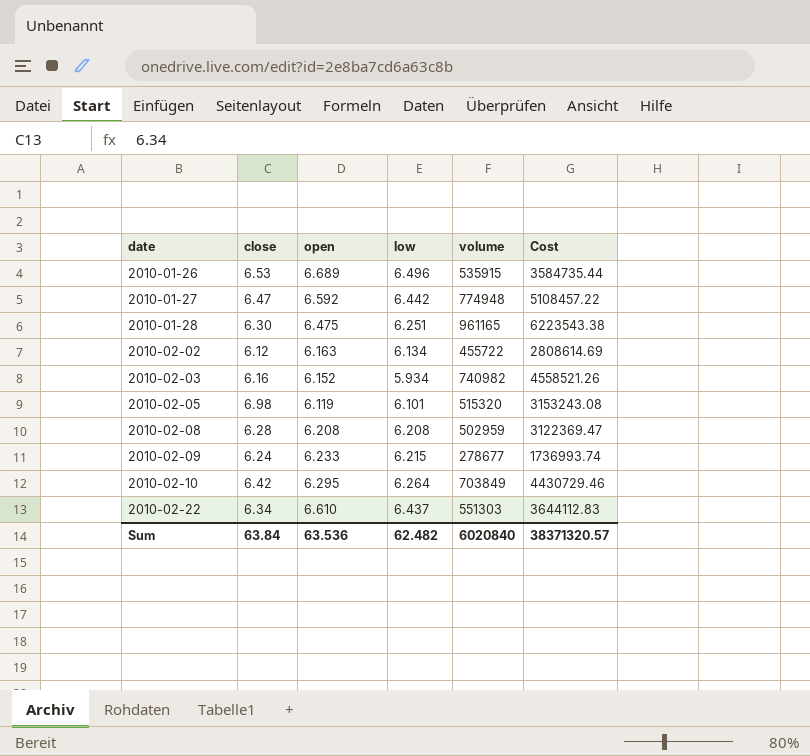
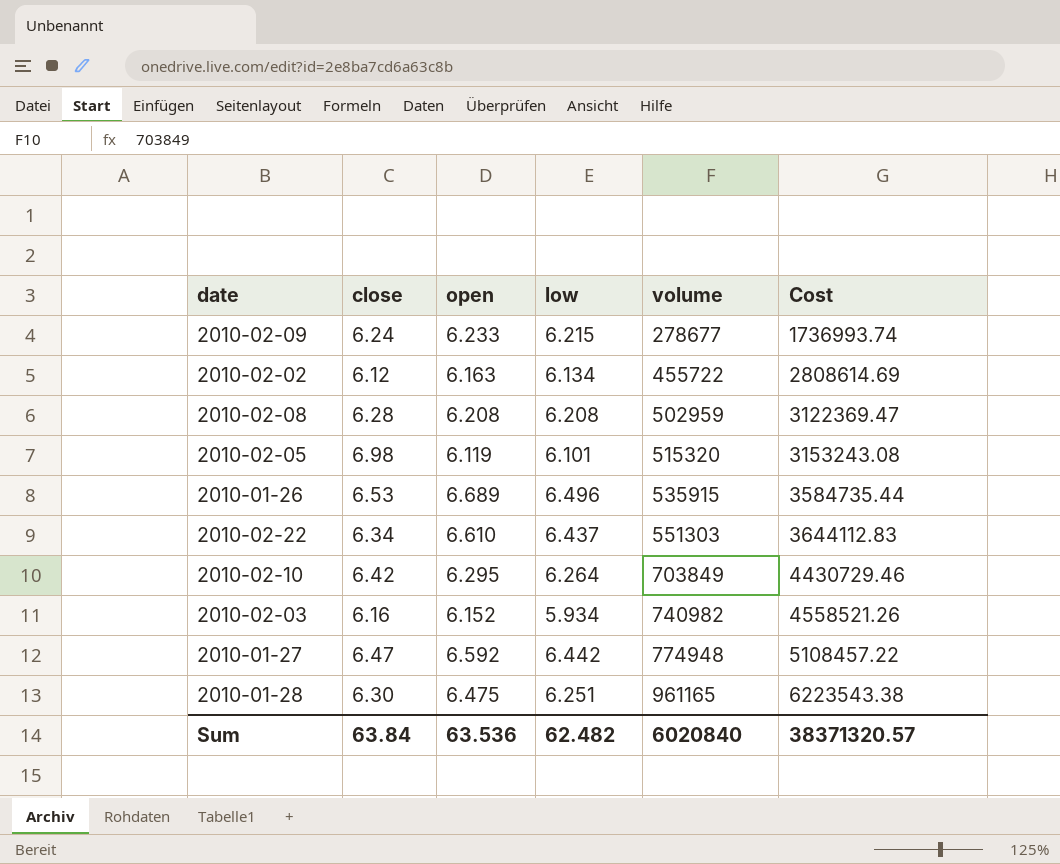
row order: date ascending -> volume ascending

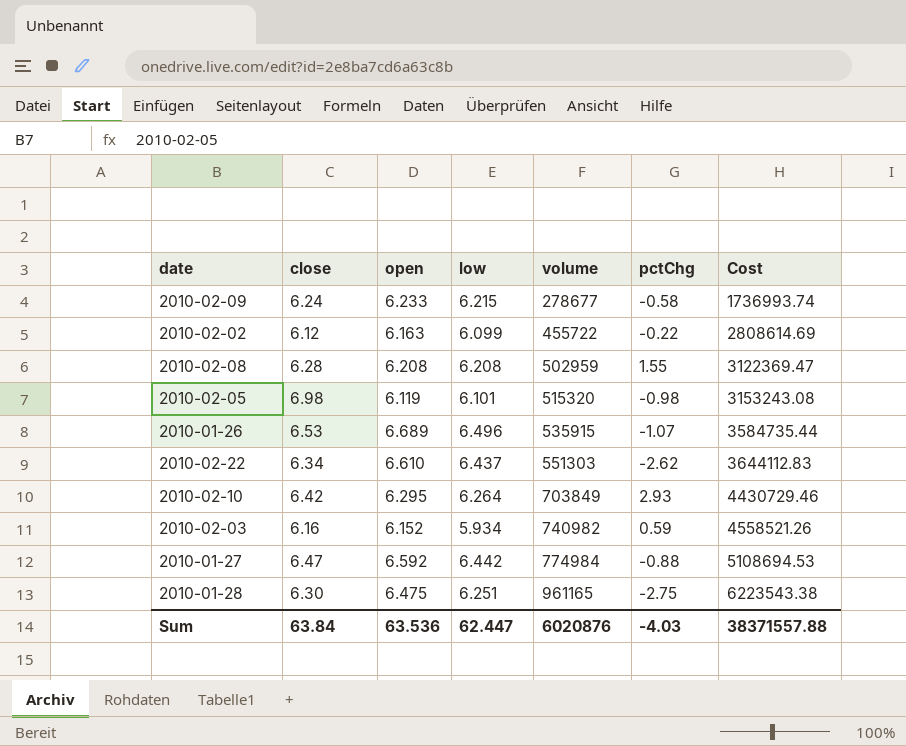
column pctChg | position: none -> 6
2010-02-02 | low: 6.134 -> 6.099
2010-01-27 | volume: 774948 -> 774984
2010-01-27 | Cost: 5108457.22 -> 5108694.53
Sum | low: 62.482 -> 62.447
Sum | volume: 6020840 -> 6020876
Sum | Cost: 38371320.57 -> 38371557.88

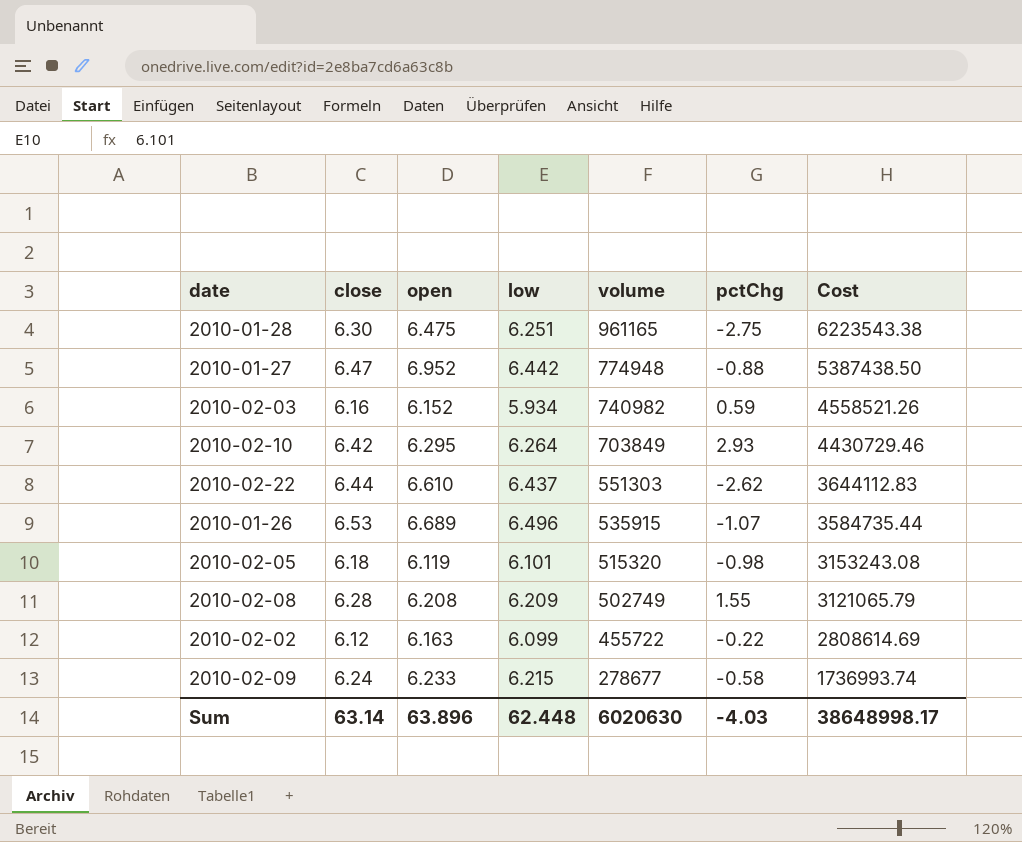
row order: volume ascending -> volume descending
2010-01-27 | open: 6.592 -> 6.952
2010-01-27 | volume: 774984 -> 774948
2010-01-27 | Cost: 5108694.53 -> 5387438.50
2010-02-22 | close: 6.34 -> 6.44
2010-02-05 | close: 6.98 -> 6.18
2010-02-08 | low: 6.208 -> 6.209
2010-02-08 | volume: 502959 -> 502749
2010-02-08 | Cost: 3122369.47 -> 3121065.79
Sum | close: 63.84 -> 63.14
Sum | open: 63.536 -> 63.896
Sum | low: 62.447 -> 62.448
Sum | volume: 6020876 -> 6020630
Sum | Cost: 38371557.88 -> 38648998.17

